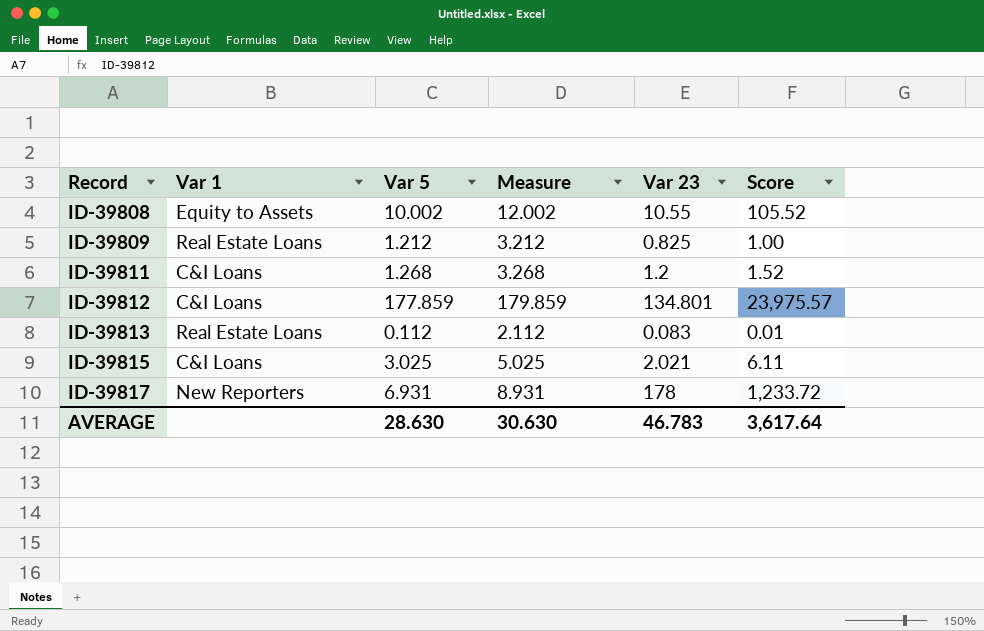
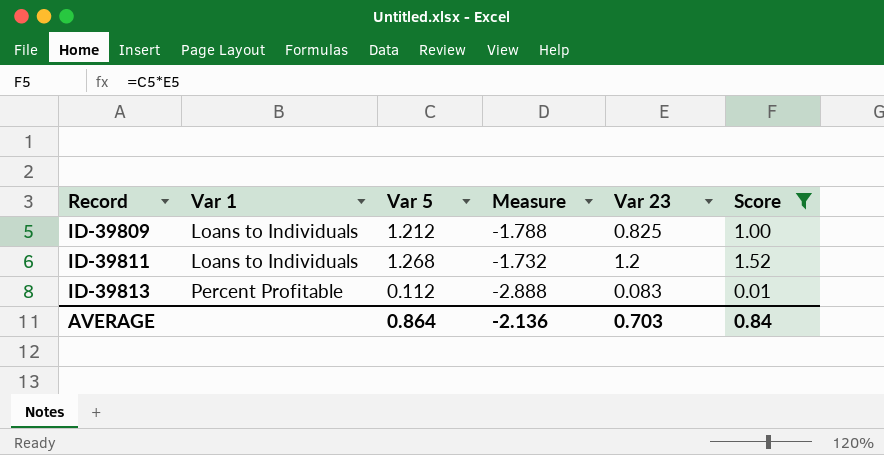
filter: none -> Score <= 1.52
column Measure | formula: [Var 5] + 2 -> [Var 5] - 3
ID-39809 | Var 1: Real Estate Loans -> Loans to Individuals
ID-39811 | Var 1: C&I Loans -> Loans to Individuals
ID-39813 | Var 1: Real Estate Loans -> Percent Profitable
AVERAGE | Var 5: 28.630 -> 0.864
AVERAGE | Measure: 30.630 -> -2.136
AVERAGE | Var 23: 46.783 -> 0.703
AVERAGE | Score: 3,617.64 -> 0.84

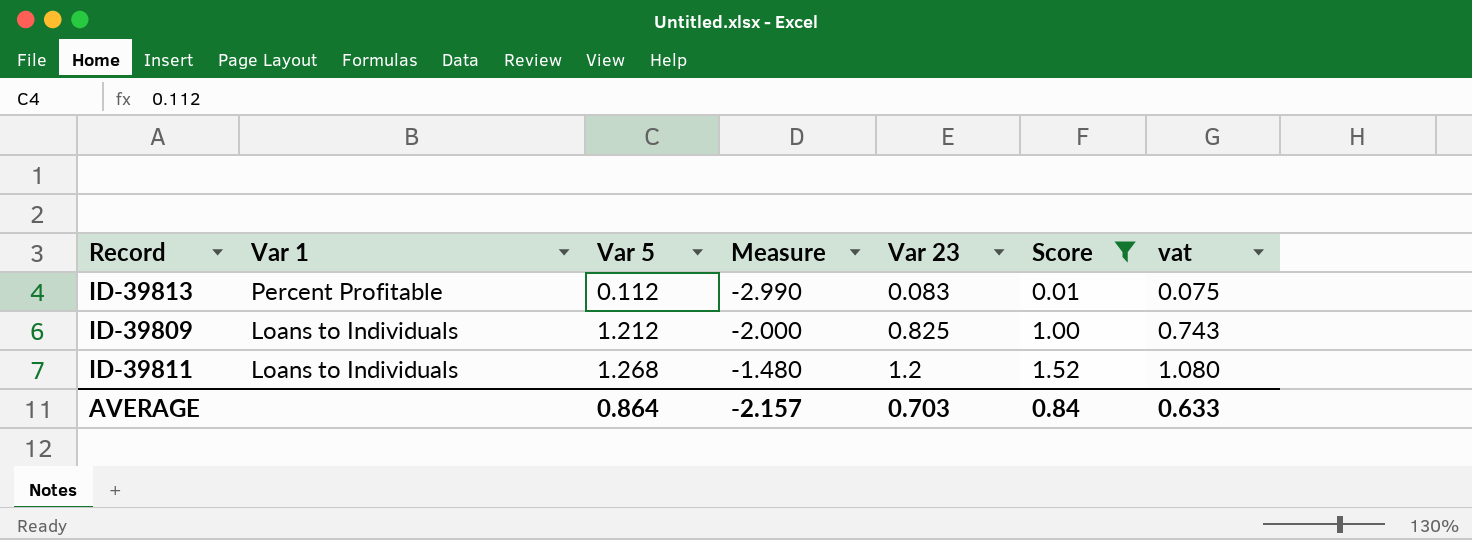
row order: Record ascending -> Var 1 descending
column Measure | formula: [Var 5] - 3 -> [Score] - 3
column vat | formula: none -> [Var 23] * 0.9
AVERAGE | Measure: -2.136 -> -2.157

